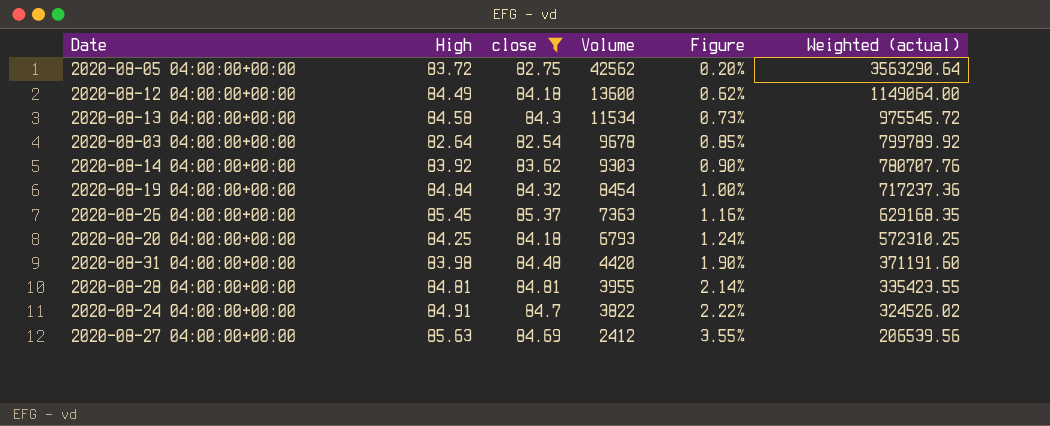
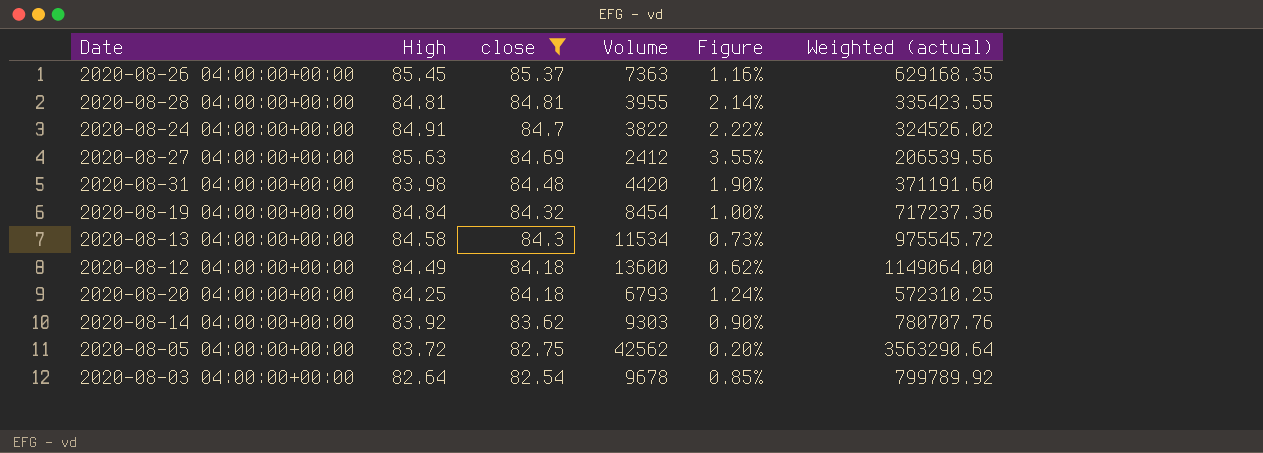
row order: Volume descending -> close descending

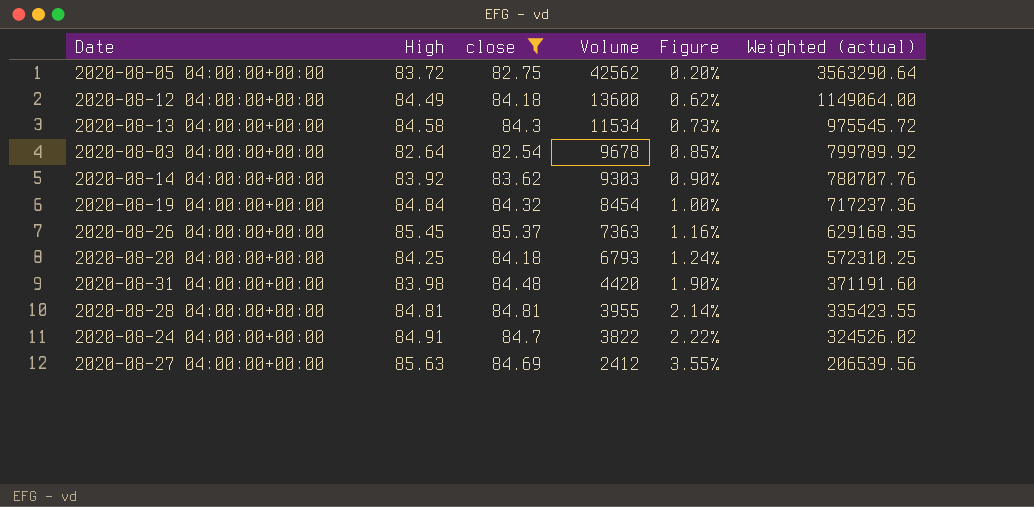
row order: close descending -> Volume descending

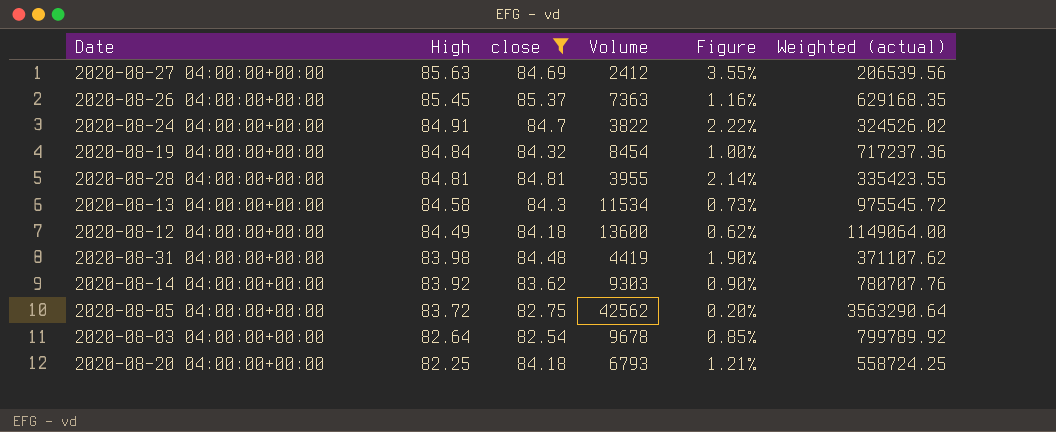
row order: Volume descending -> High descending
2020-08-31 04:00:00+00:00 | Volume: 4420 -> 4419
2020-08-31 04:00:00+00:00 | Weighted (actual): 371191.60 -> 371107.62
2020-08-20 04:00:00+00:00 | High: 84.25 -> 82.25
2020-08-20 04:00:00+00:00 | Figure: 1.24% -> 1.21%
2020-08-20 04:00:00+00:00 | Weighted (actual): 572310.25 -> 558724.25

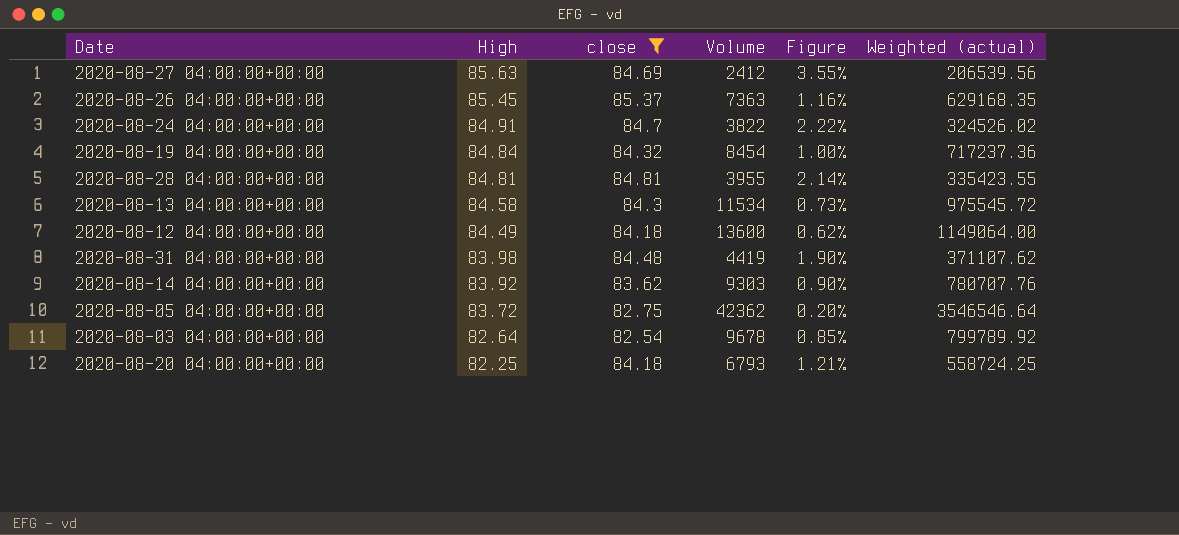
2020-08-05 04:00:00+00:00 | Volume: 42562 -> 42362
2020-08-05 04:00:00+00:00 | Weighted (actual): 3563290.64 -> 3546546.64

